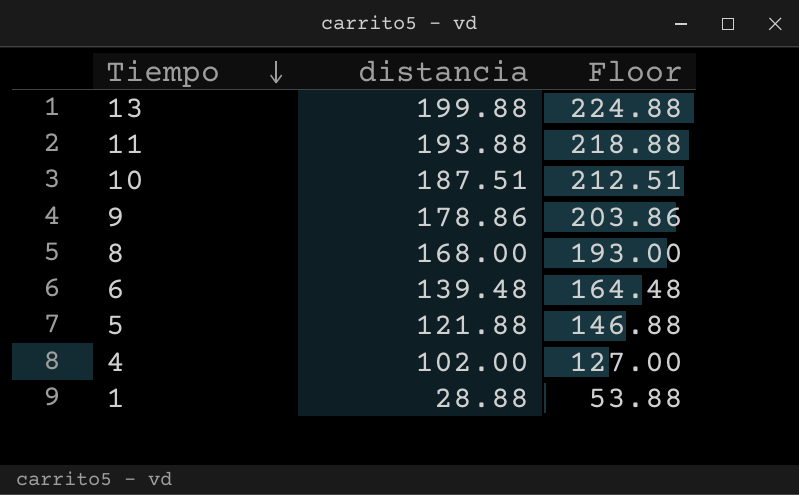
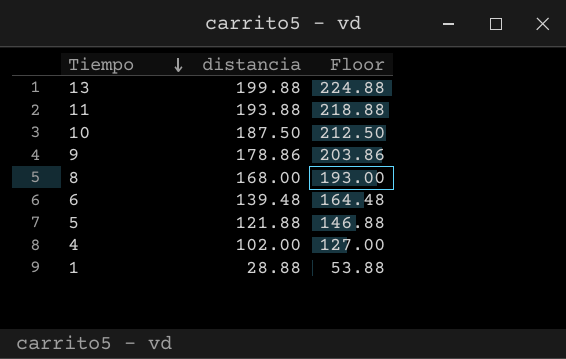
10 | distancia: 187.51 -> 187.50
10 | Floor: 212.51 -> 212.50

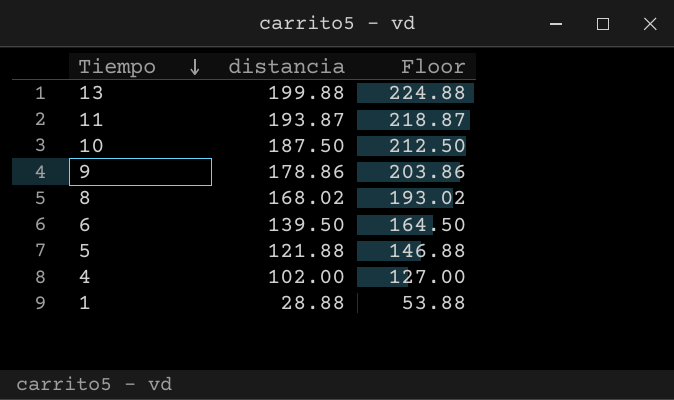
11 | distancia: 193.88 -> 193.87
11 | Floor: 218.88 -> 218.87
8 | distancia: 168.00 -> 168.02
8 | Floor: 193.00 -> 193.02
6 | distancia: 139.48 -> 139.50
6 | Floor: 164.48 -> 164.50

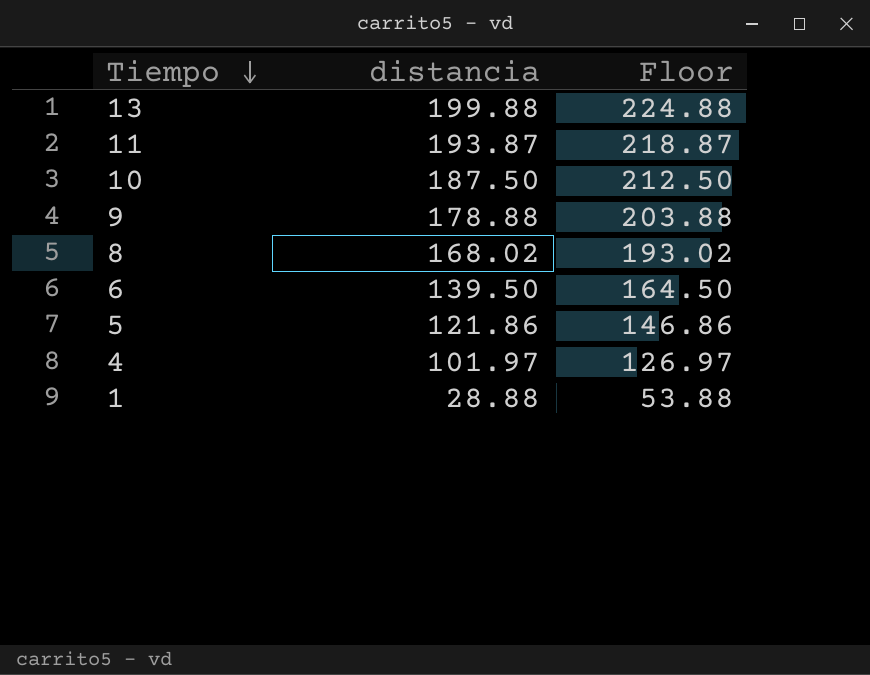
9 | distancia: 178.86 -> 178.88
9 | Floor: 203.86 -> 203.88
5 | distancia: 121.88 -> 121.86
5 | Floor: 146.88 -> 146.86
4 | distancia: 102.00 -> 101.97
4 | Floor: 127.00 -> 126.97

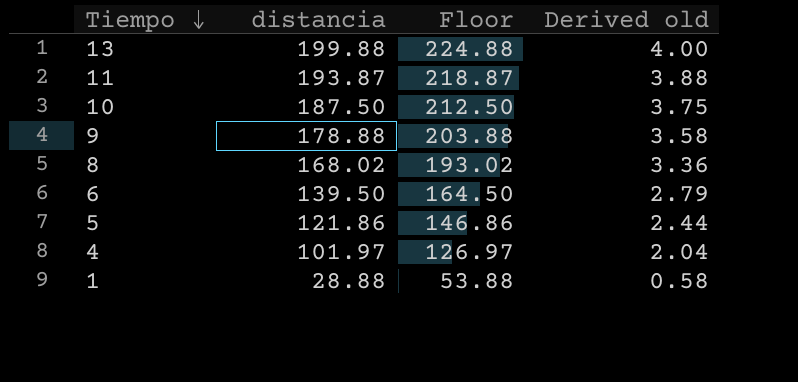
column Derived old | formula: none -> [distancia] * 0.02

